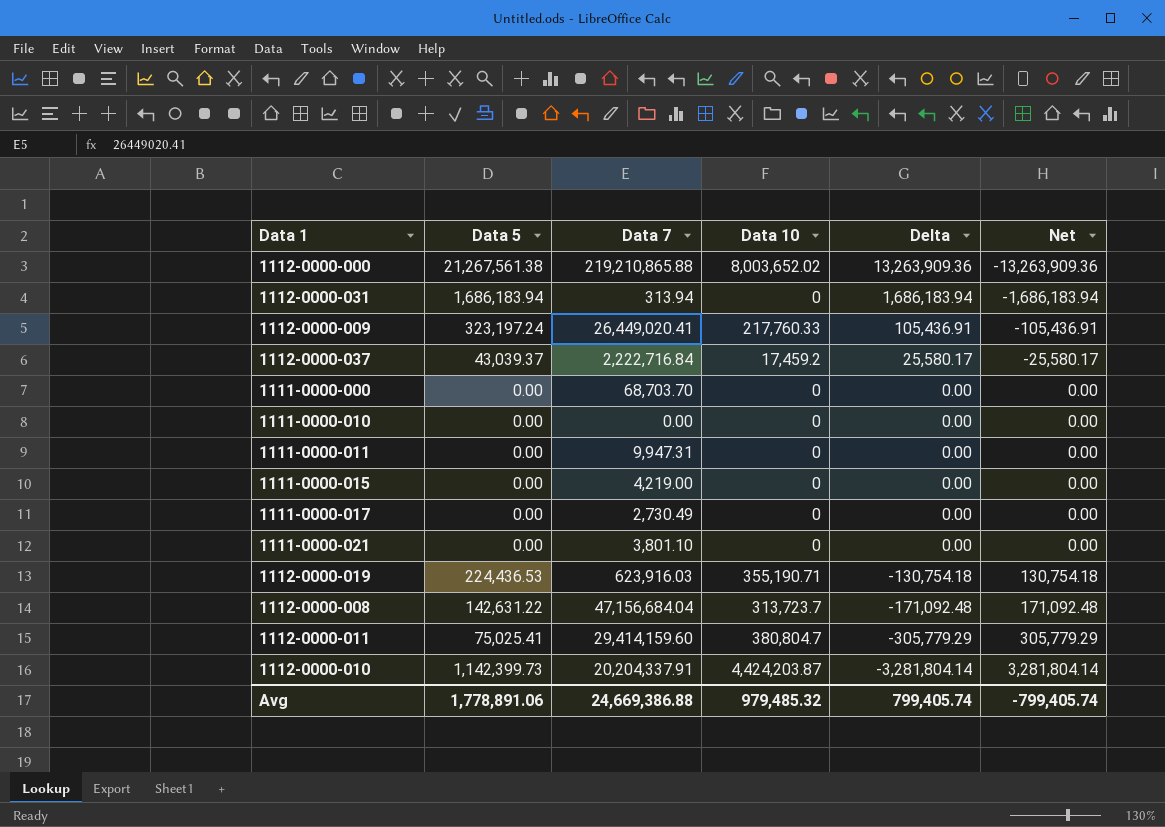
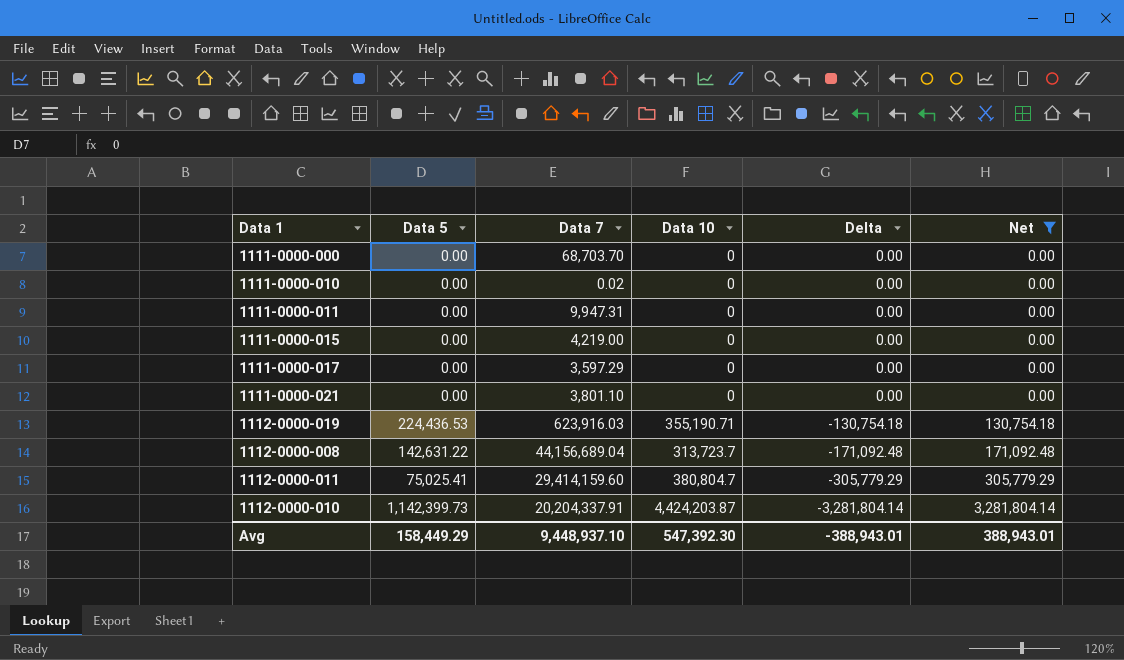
filter: none -> Net >= 0.00
1111-0000-010 | Data 7: 0.00 -> 0.02
1111-0000-017 | Data 7: 2,730.49 -> 3,597.29
1112-0000-008 | Data 7: 47,156,684.04 -> 44,156,689.04
Avg | Data 5: 1,778,891.06 -> 158,449.29
Avg | Data 7: 24,669,386.88 -> 9,448,937.10
Avg | Data 10: 979,485.32 -> 547,392.30
Avg | Delta: 799,405.74 -> -388,943.01
Avg | Net: -799,405.74 -> 388,943.01

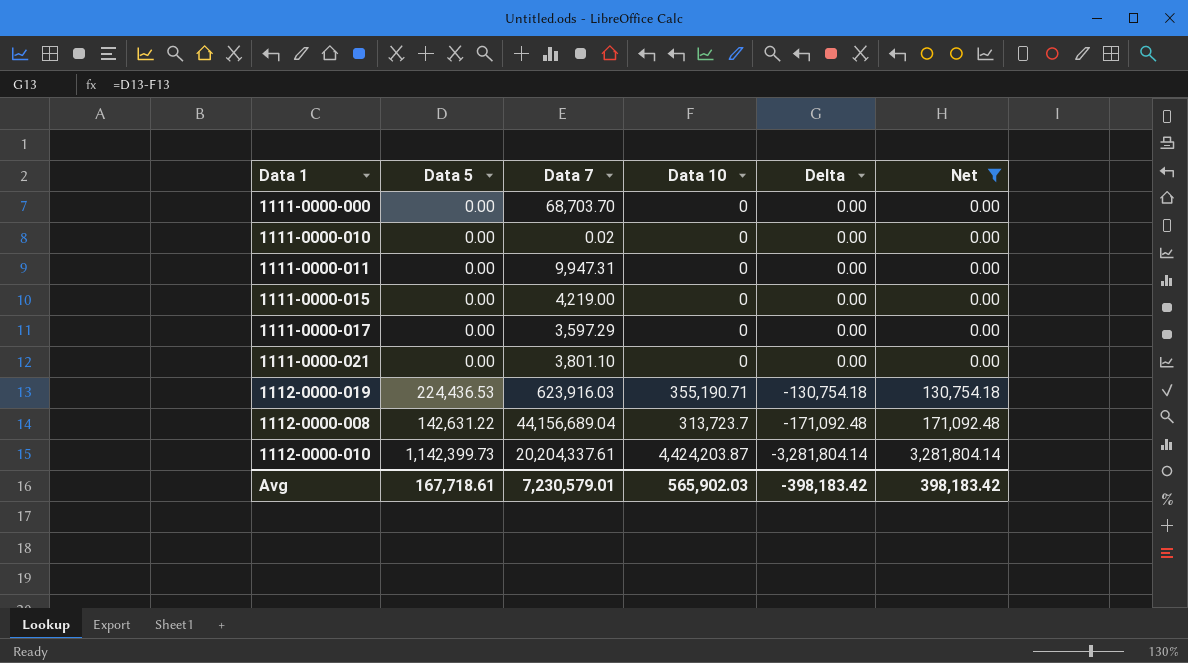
row 1112-0000-011: 75,025.41 | 29,414,159.60 | 380,804.7 | -305,779.29 | 305,779.29 -> none
1112-0000-010 | Data 7: 20,204,337.91 -> 20,204,337.61
Avg | Data 5: 158,449.29 -> 167,718.61
Avg | Data 7: 9,448,937.10 -> 7,230,579.01
Avg | Data 10: 547,392.30 -> 565,902.03
Avg | Delta: -388,943.01 -> -398,183.42
Avg | Net: 388,943.01 -> 398,183.42

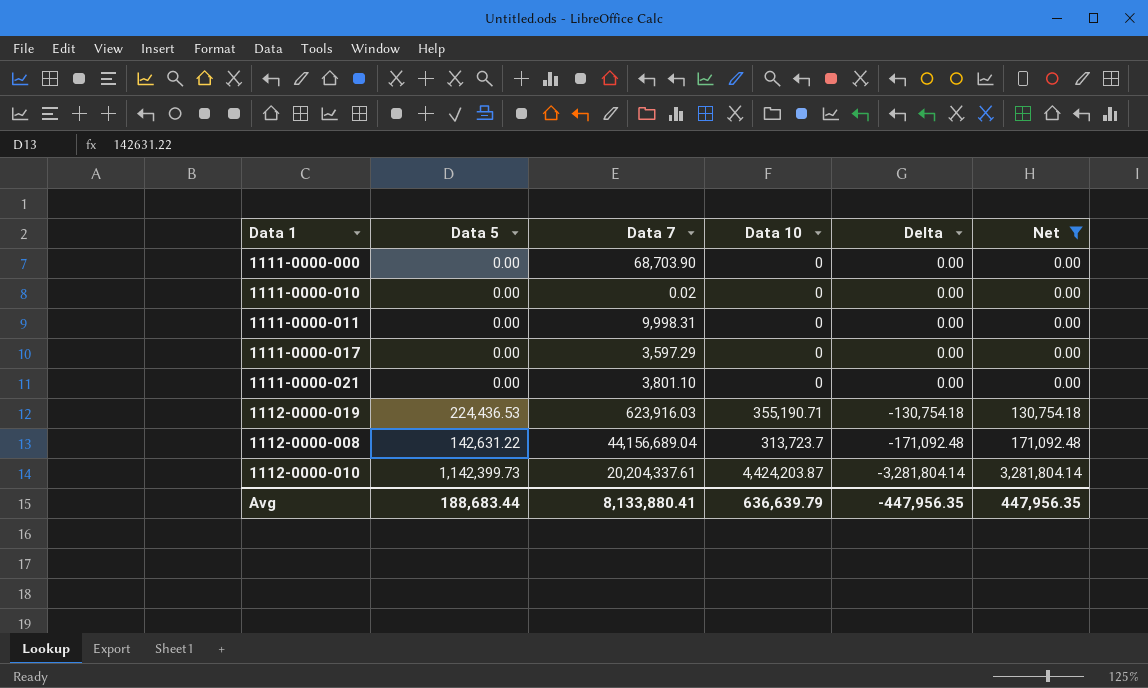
row 1111-0000-015: 0.00 | 4,219.00 | 0 | 0.00 | 0.00 -> none
1111-0000-000 | Data 7: 68,703.70 -> 68,703.90
1111-0000-011 | Data 7: 9,947.31 -> 9,998.31
Avg | Data 5: 167,718.61 -> 188,683.44
Avg | Data 7: 7,230,579.01 -> 8,133,880.41
Avg | Data 10: 565,902.03 -> 636,639.79
Avg | Delta: -398,183.42 -> -447,956.35
Avg | Net: 398,183.42 -> 447,956.35

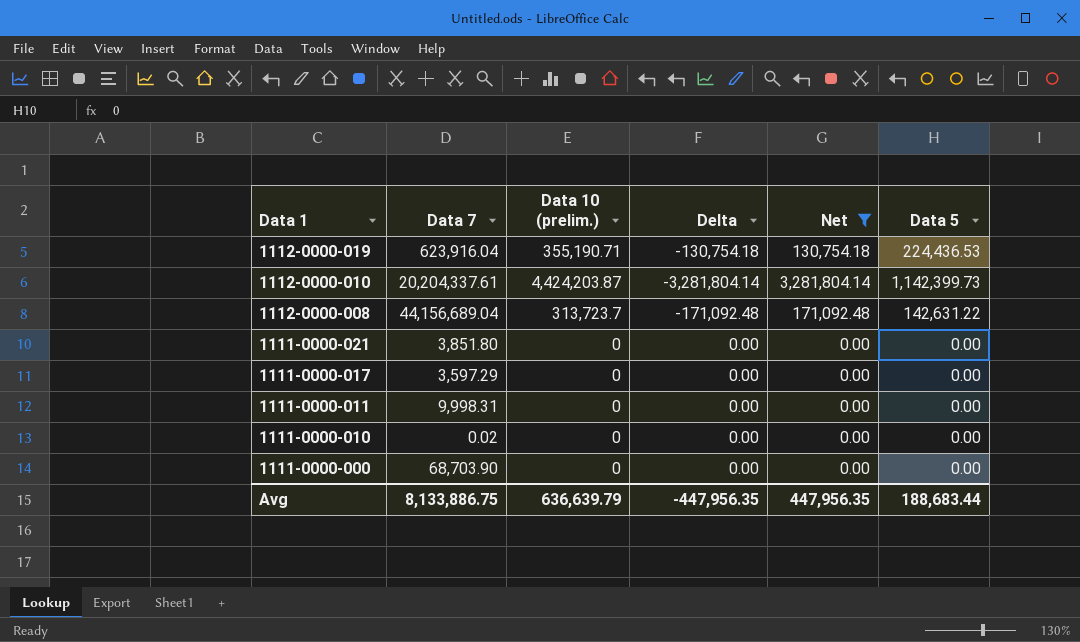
row order: Delta descending -> Data 1 descending
column name: Data 10 -> Data 10 (prelim.)
column Data 5 | position: 2 -> 6
1112-0000-019 | Data 7: 623,916.03 -> 623,916.04
1111-0000-021 | Data 7: 3,801.10 -> 3,851.80
Avg | Data 7: 8,133,880.41 -> 8,133,886.75

